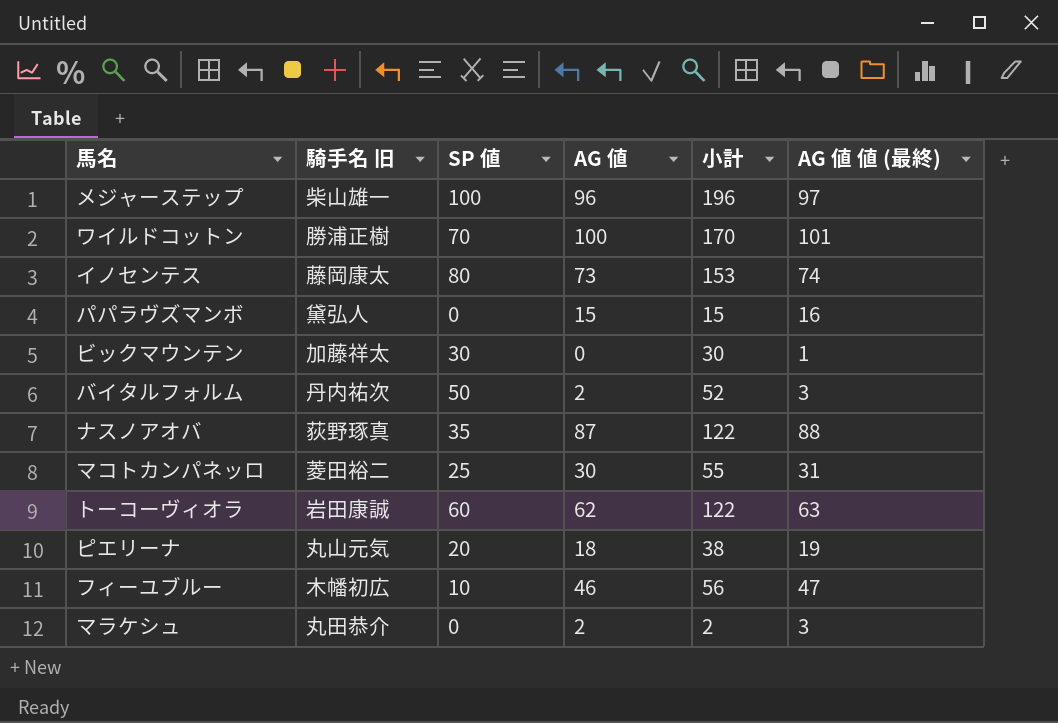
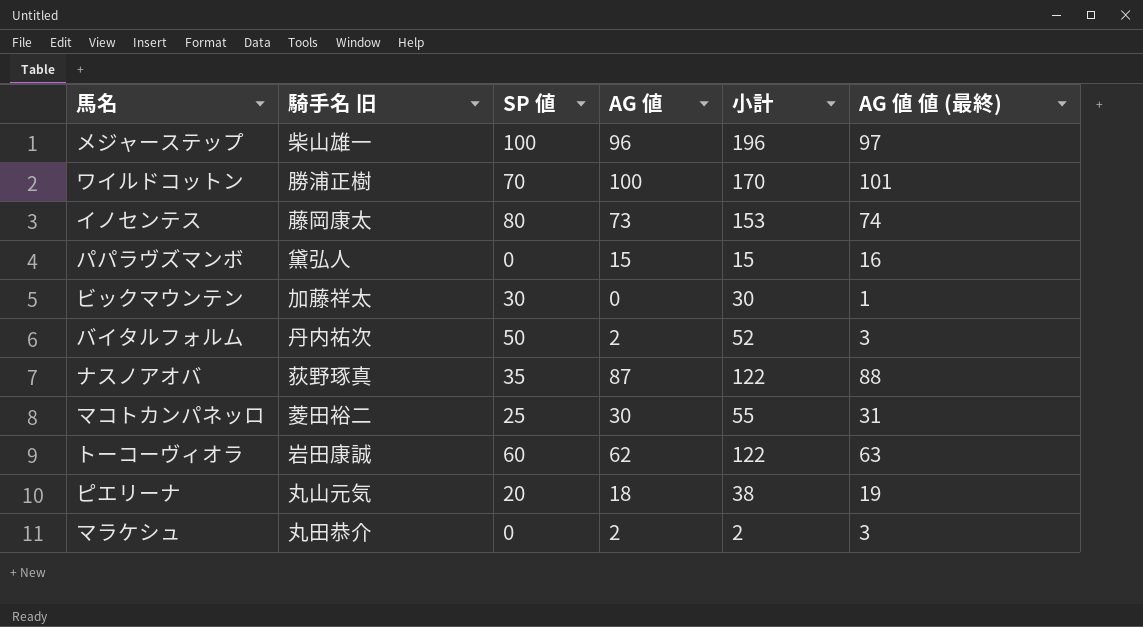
row フィーユブルー: 木幡初広 | 10 | 46 | 56 | 47 -> none

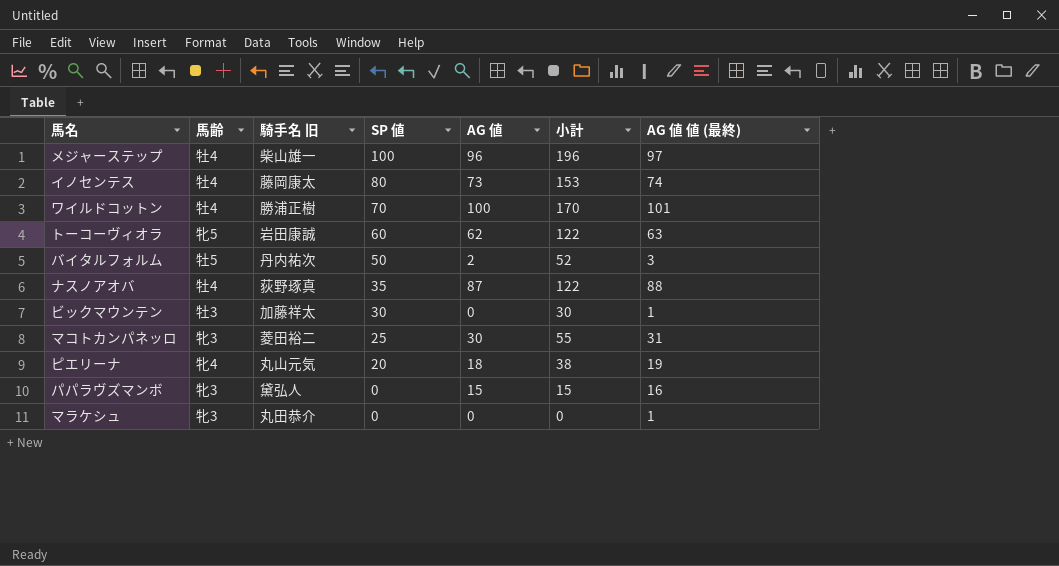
row order: none -> SP 値 descending
column 馬齢 | position: none -> 2
マラケシュ | AG 値: 2 -> 0
マラケシュ | 小計: 2 -> 0
マラケシュ | AG 値 値 (最終): 3 -> 1

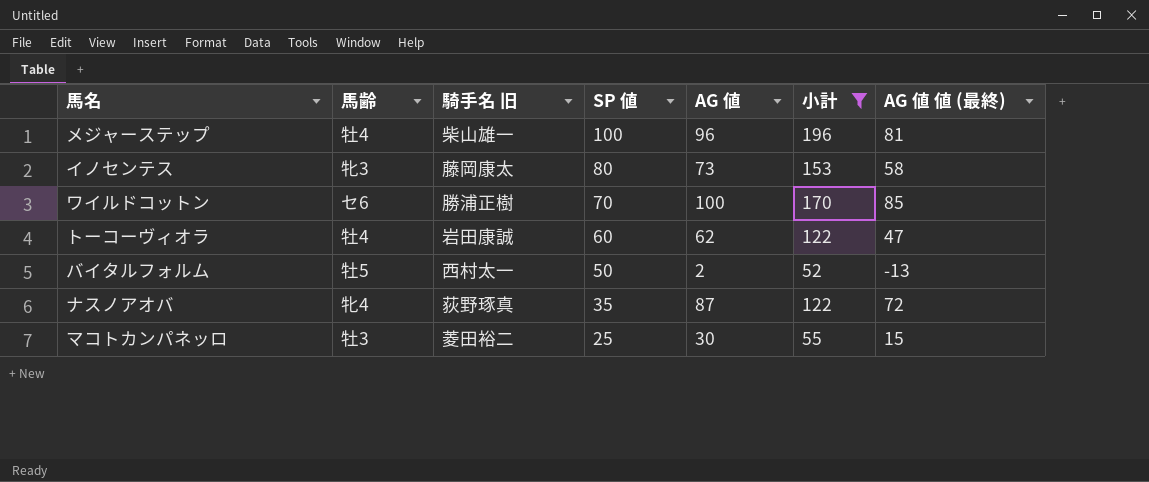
filter: none -> 小計 >= 52
column AG 値 値 (最終) | formula: [AG 値] + 1 -> [AG 値] - 15
イノセンテス | 馬齢: 牡4 -> 牝3
ワイルドコットン | 馬齢: 牡4 -> セ6
トーコーヴィオラ | 馬齢: 牝5 -> 牡4
バイタルフォルム | 騎手名 旧: 丹内祐次 -> 西村太一
ナスノアオバ | 馬齢: 牡4 -> 牝4
マコトカンパネッロ | 馬齢: 牝3 -> 牡3

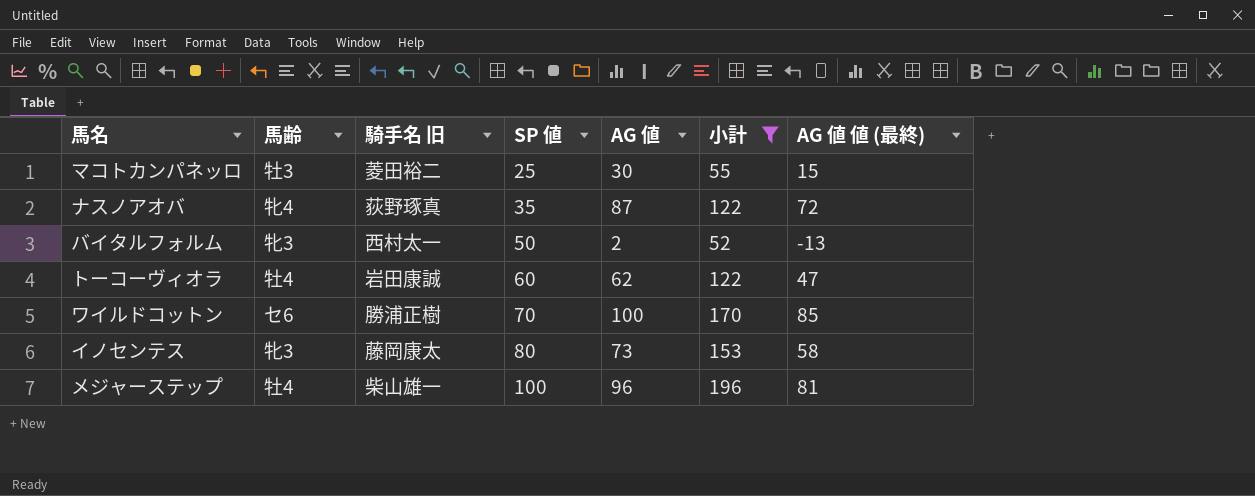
row order: SP 値 descending -> SP 値 ascending
バイタルフォルム | 馬齢: 牡5 -> 牝3

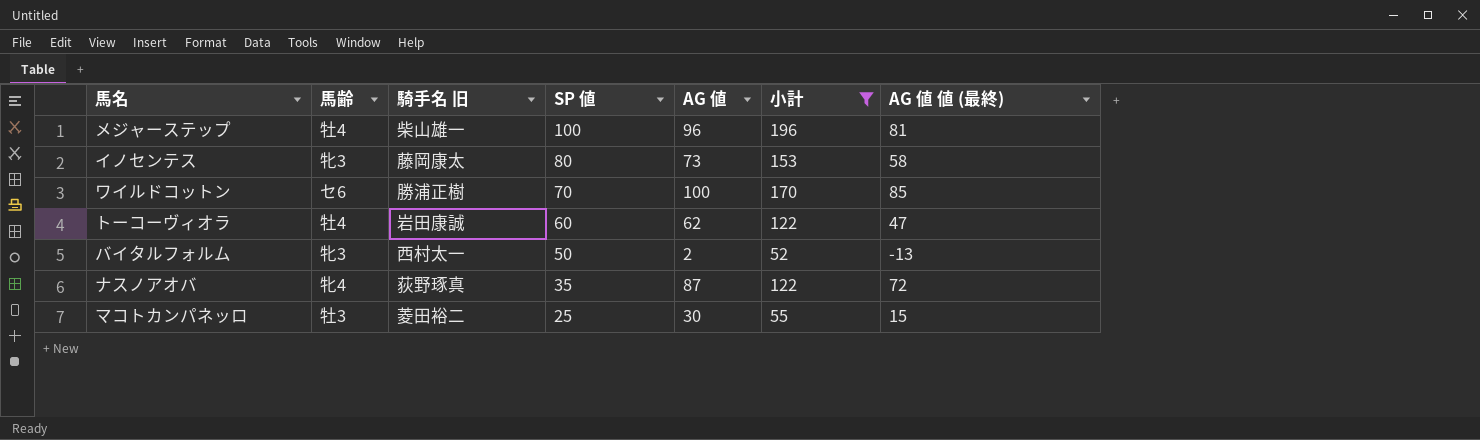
row order: SP 値 ascending -> SP 値 descending

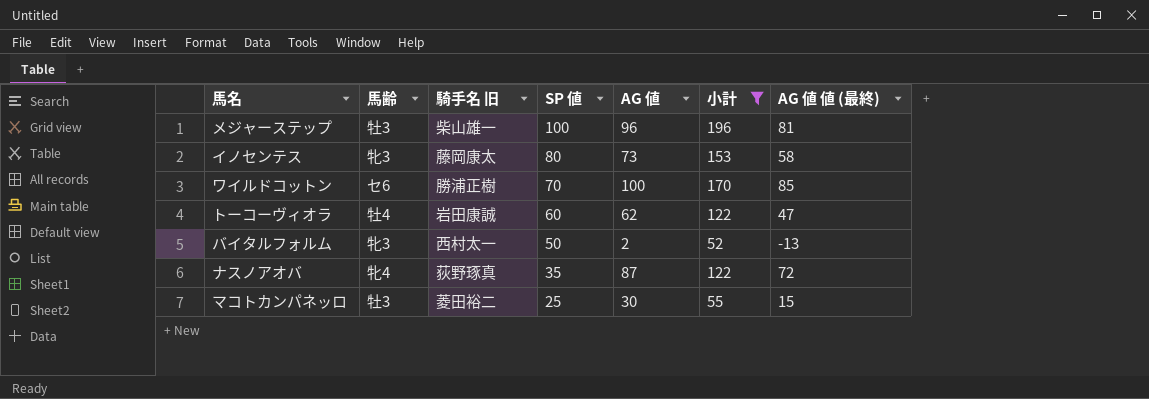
メジャーステップ | 馬齢: 牡4 -> 牡3

